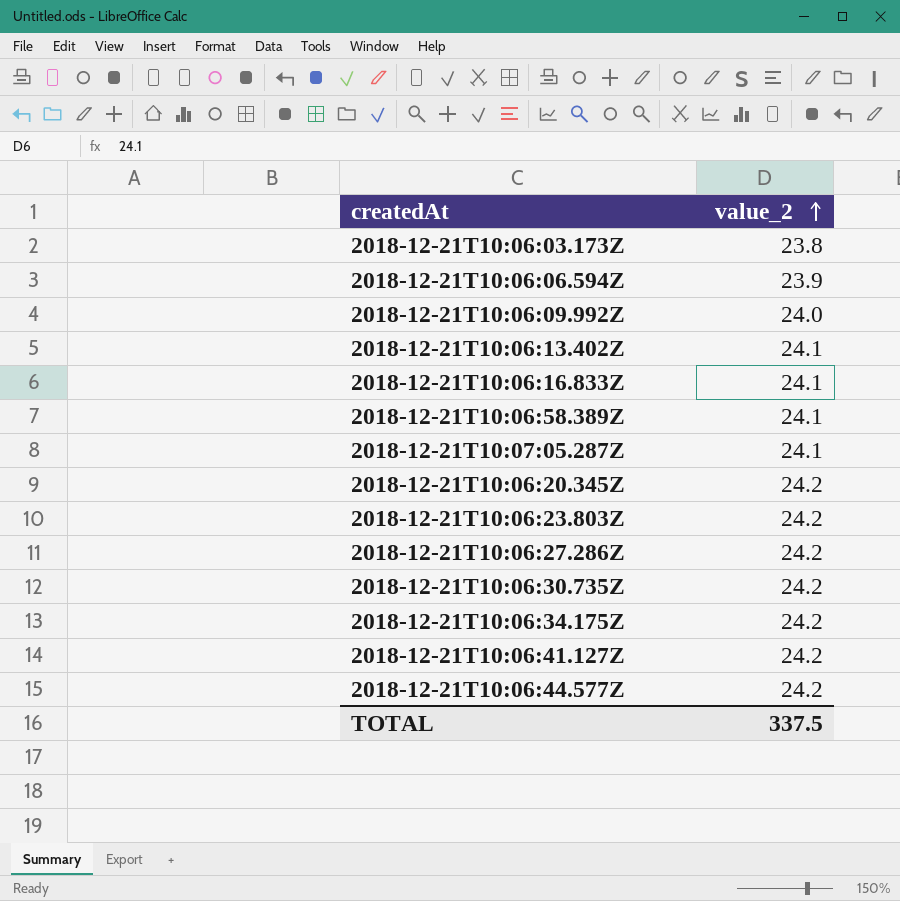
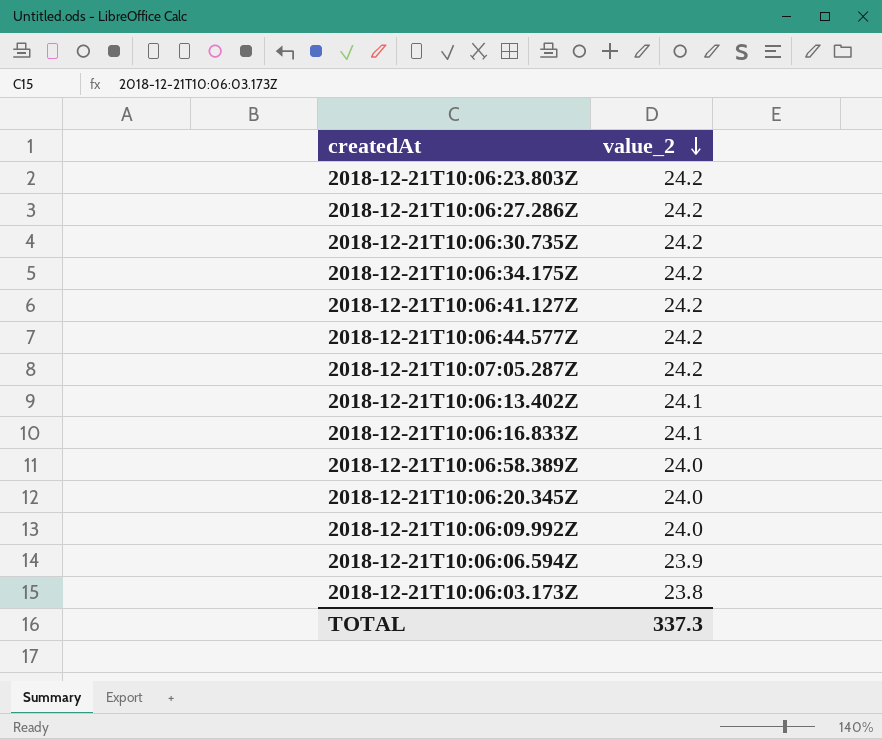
row order: value_2 ascending -> value_2 descending
2018-12-21T10:07:05.287Z | value_2: 24.1 -> 24.2
2018-12-21T10:06:58.389Z | value_2: 24.1 -> 24.0
2018-12-21T10:06:20.345Z | value_2: 24.2 -> 24.0
TOTAL | value_2: 337.5 -> 337.3

